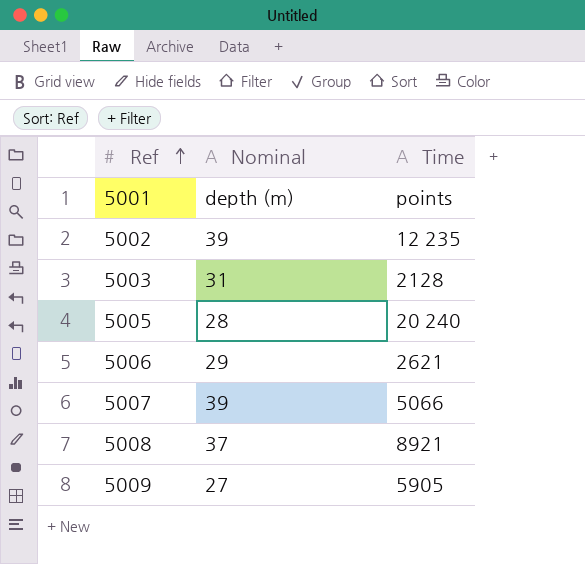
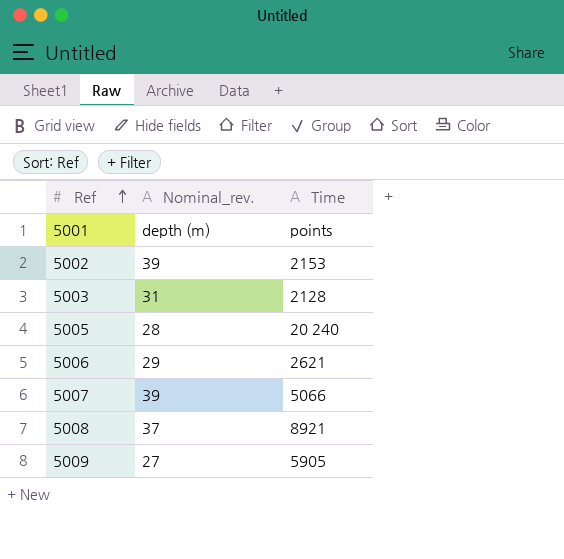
column name: Nominal -> Nominal_rev.
5002 | Time: 12 235 -> 2153

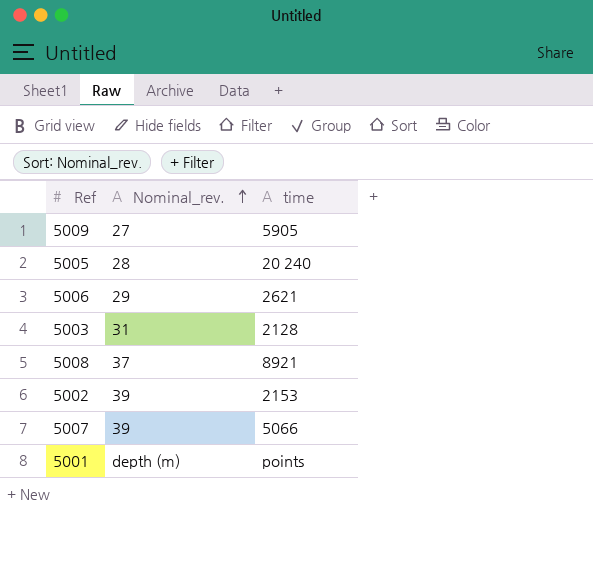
row order: Ref ascending -> Nominal_rev. ascending
column name: Time -> time

